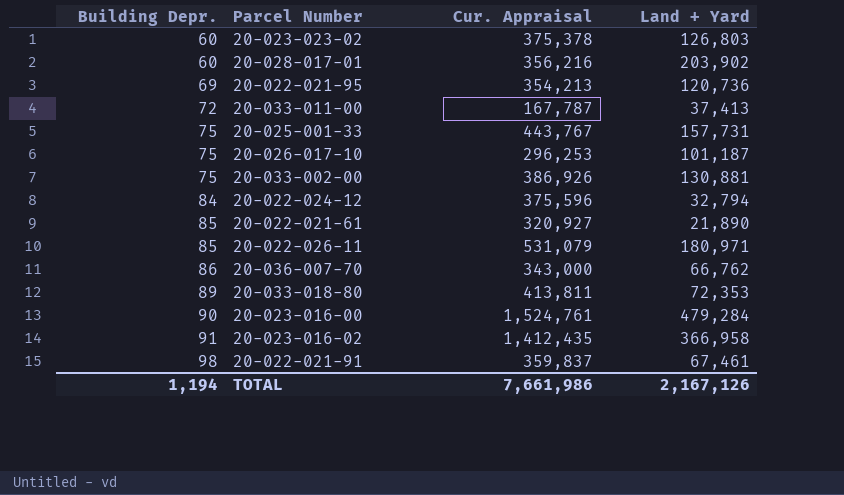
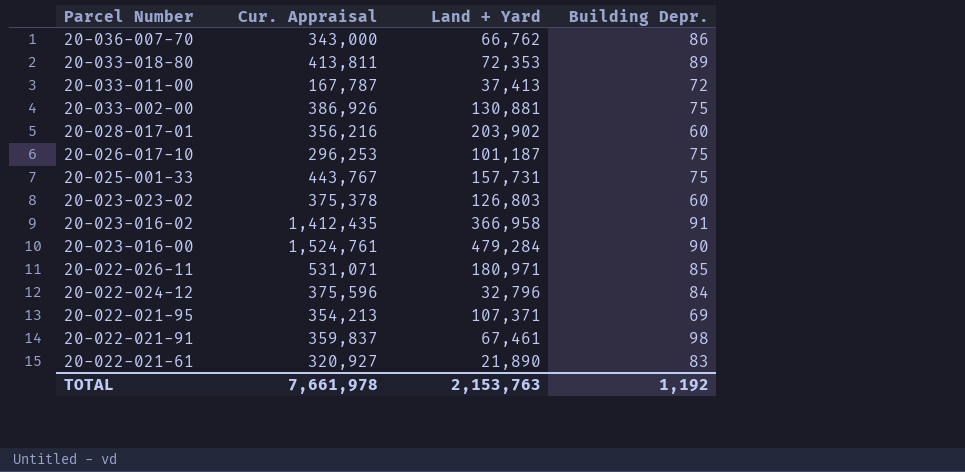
row order: Building Depr. ascending -> Parcel Number descending
column Building Depr. | position: 1 -> 4
20-022-026-11 | Cur. Appraisal: 531,079 -> 531,071
20-022-024-12 | Land + Yard: 32,794 -> 32,796
20-022-021-95 | Land + Yard: 120,736 -> 107,371
20-022-021-61 | Building Depr.: 85 -> 83
TOTAL | Cur. Appraisal: 7,661,986 -> 7,661,978
TOTAL | Land + Yard: 2,167,126 -> 2,153,763
TOTAL | Building Depr.: 1,194 -> 1,192

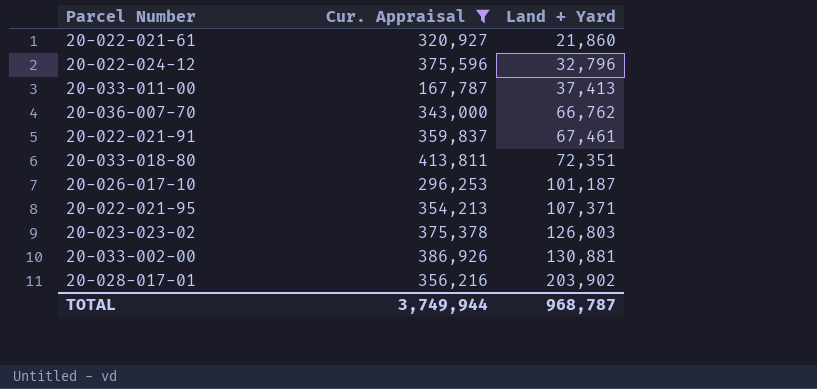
filter: none -> Cur. Appraisal <= 413,811
row order: Parcel Number descending -> Land + Yard ascending
column Building Depr. | position: 4 -> none
20-022-021-61 | Land + Yard: 21,890 -> 21,860
20-033-018-80 | Land + Yard: 72,353 -> 72,351
TOTAL | Cur. Appraisal: 7,661,978 -> 3,749,944
TOTAL | Land + Yard: 2,153,763 -> 968,787

